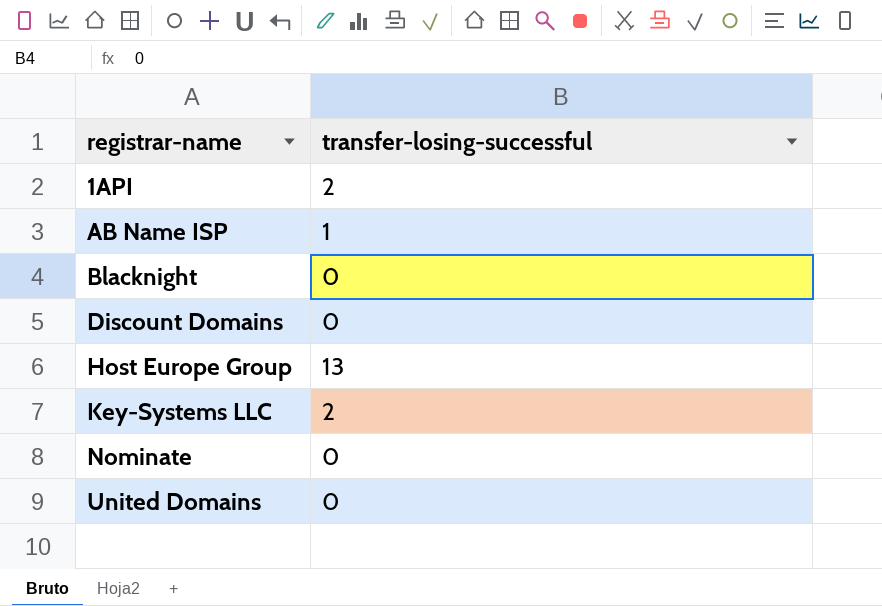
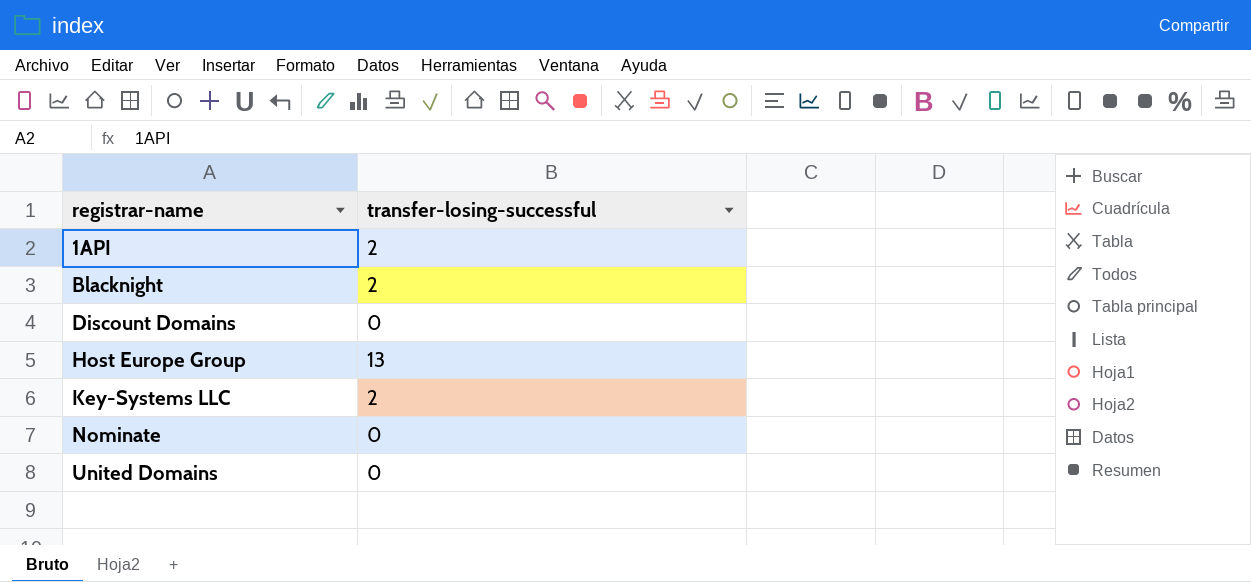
row AB Name ISP: 1 -> none
Blacknight | transfer-losing-successful: 0 -> 2

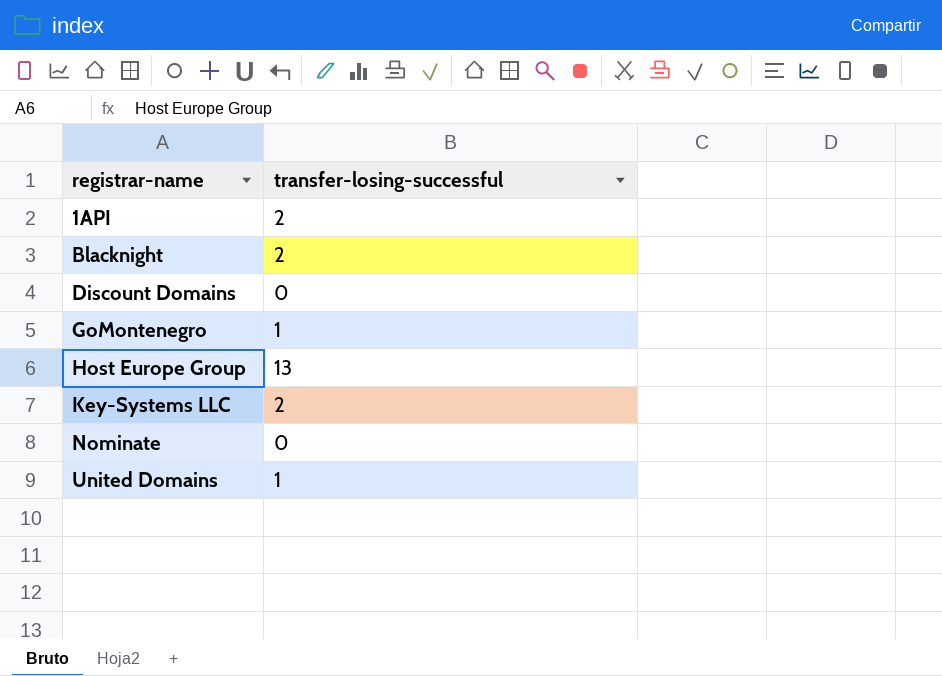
row GoMontenegro: none -> 1
United Domains | transfer-losing-successful: 0 -> 1

